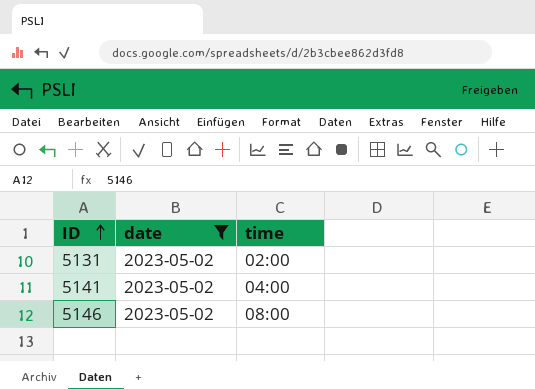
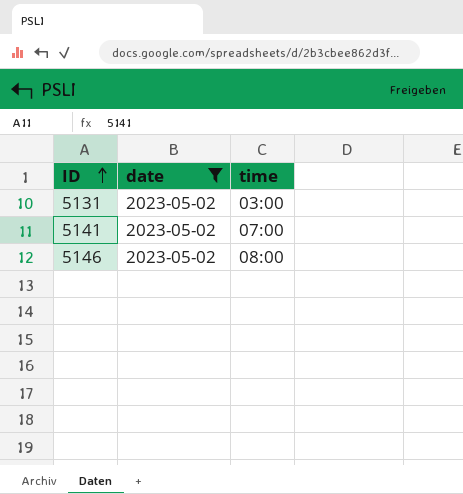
5131 | time: 02:00 -> 03:00
5141 | time: 04:00 -> 07:00

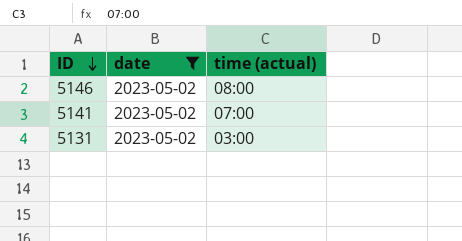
row order: ID ascending -> ID descending
column name: time -> time (actual)

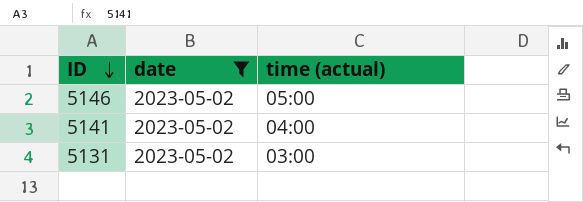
5146 | time (actual): 08:00 -> 05:00
5141 | time (actual): 07:00 -> 04:00

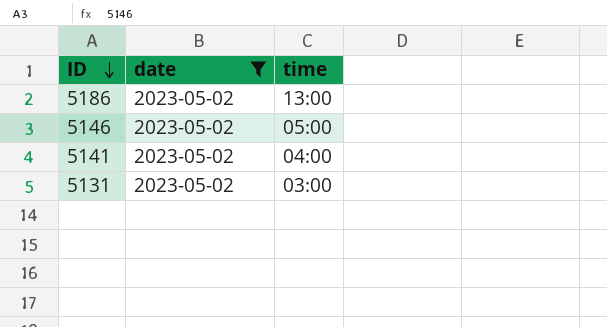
column name: time (actual) -> time
row 5186: none -> 2023-05-02 | 13:00

